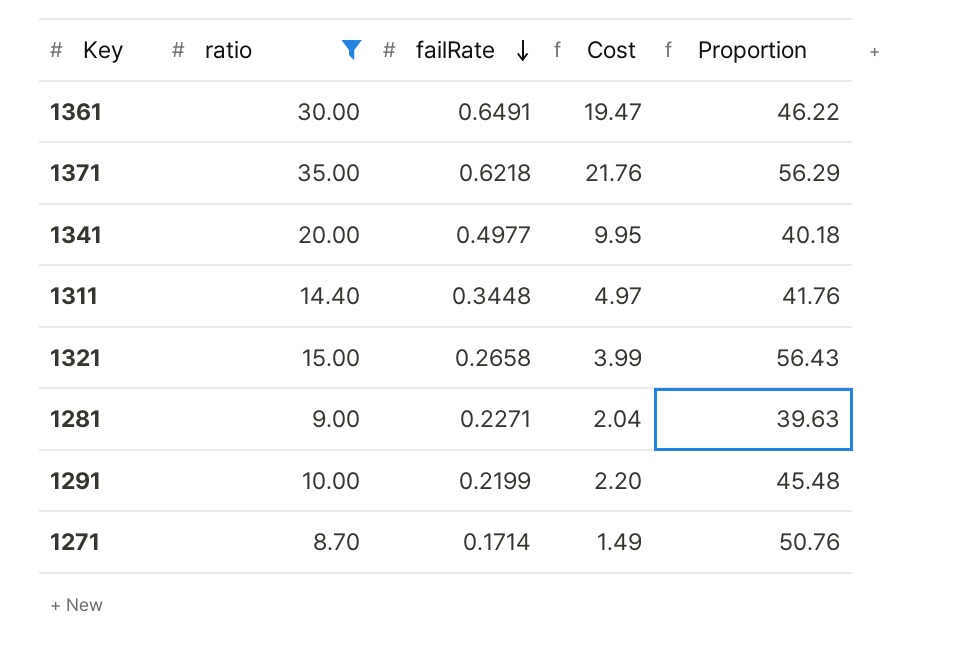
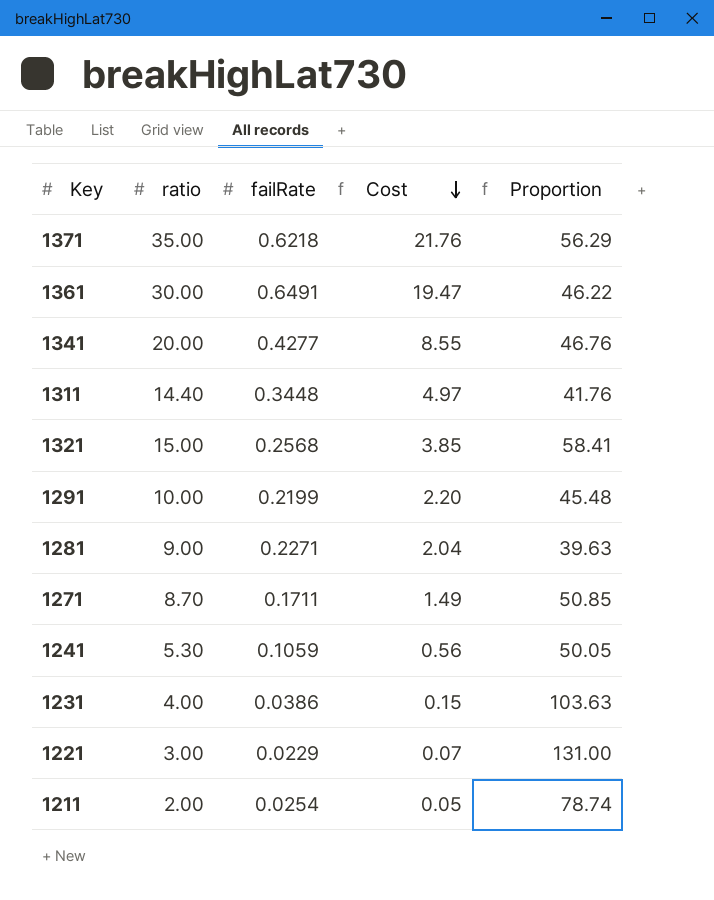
filter: ratio >= 8.70 -> none
row order: failRate descending -> Cost descending
1341 | failRate: 0.4977 -> 0.4277
1341 | Cost: 9.95 -> 8.55
1341 | Proportion: 40.18 -> 46.76
1321 | failRate: 0.2658 -> 0.2568
1321 | Cost: 3.99 -> 3.85
1321 | Proportion: 56.43 -> 58.41
1271 | failRate: 0.1714 -> 0.1711
1271 | Proportion: 50.76 -> 50.85

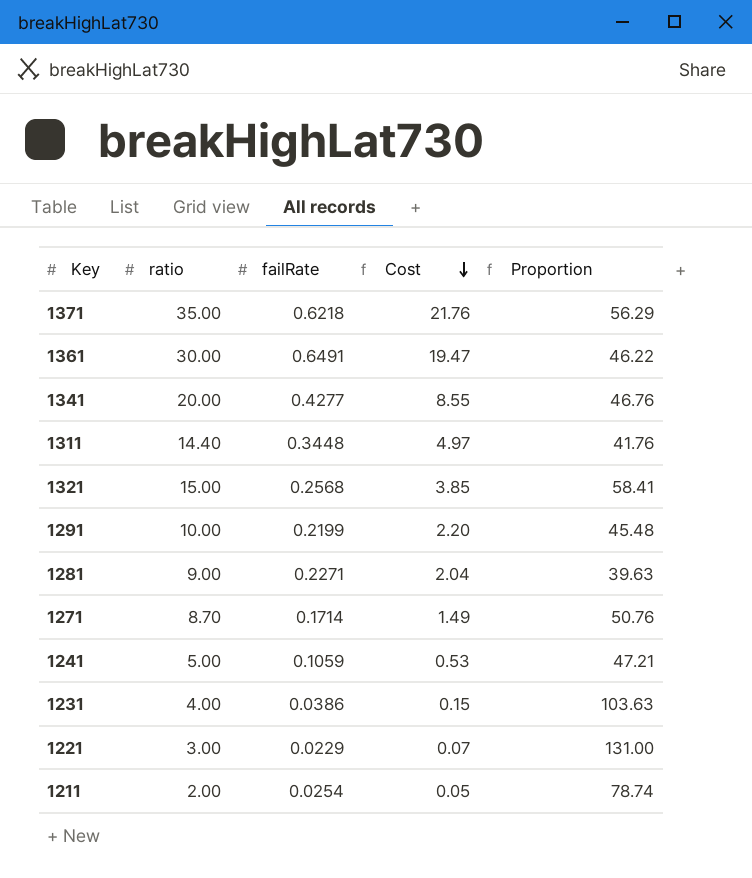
1271 | failRate: 0.1711 -> 0.1714
1271 | Proportion: 50.85 -> 50.76
1241 | ratio: 5.30 -> 5.00
1241 | Cost: 0.56 -> 0.53
1241 | Proportion: 50.05 -> 47.21

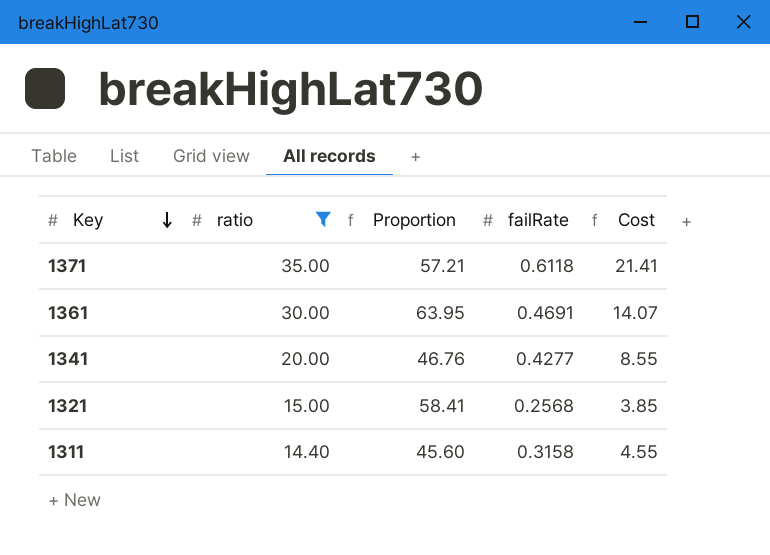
filter: none -> ratio >= 14.40
row order: Cost descending -> Key descending
column Proportion | position: 5 -> 3
1371 | Proportion: 56.29 -> 57.21
1371 | failRate: 0.6218 -> 0.6118
1371 | Cost: 21.76 -> 21.41
1361 | Proportion: 46.22 -> 63.95
1361 | failRate: 0.6491 -> 0.4691
1361 | Cost: 19.47 -> 14.07
1311 | Proportion: 41.76 -> 45.60
1311 | failRate: 0.3448 -> 0.3158
1311 | Cost: 4.97 -> 4.55

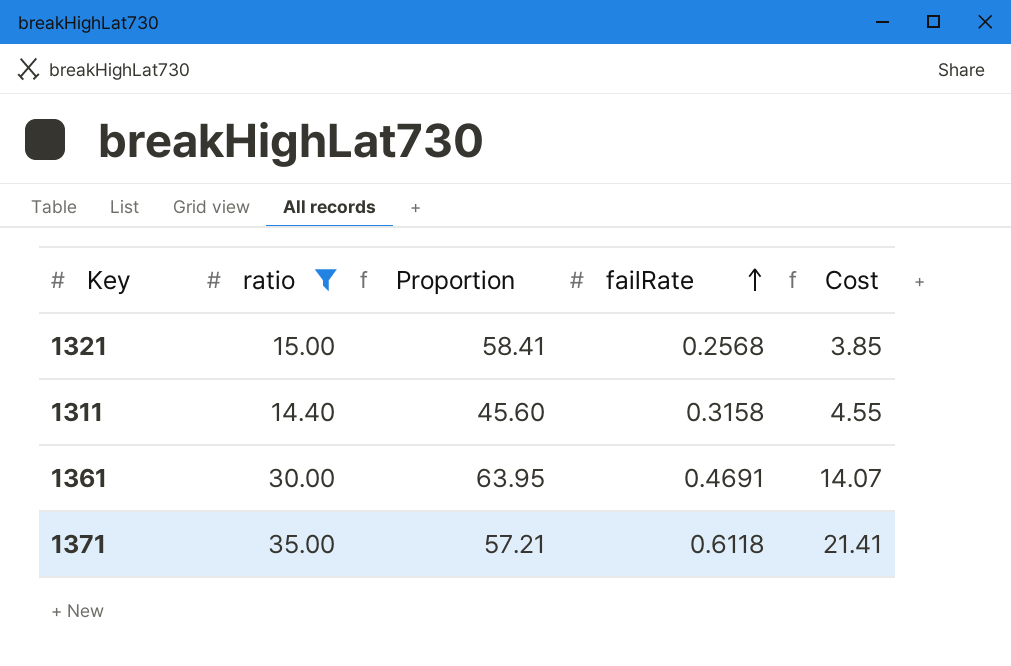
row order: Key descending -> failRate ascending
row 1341: 20.00 | 46.76 | 0.4277 | 8.55 -> none

